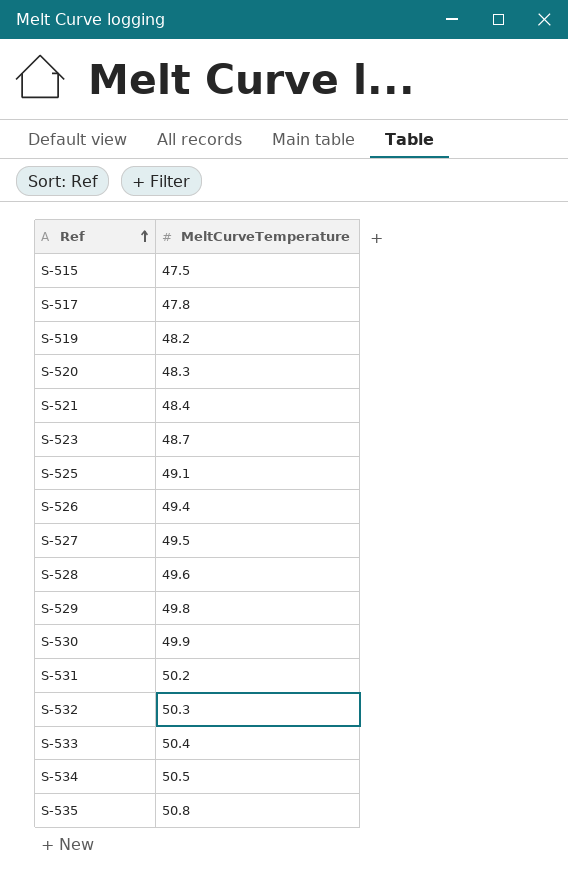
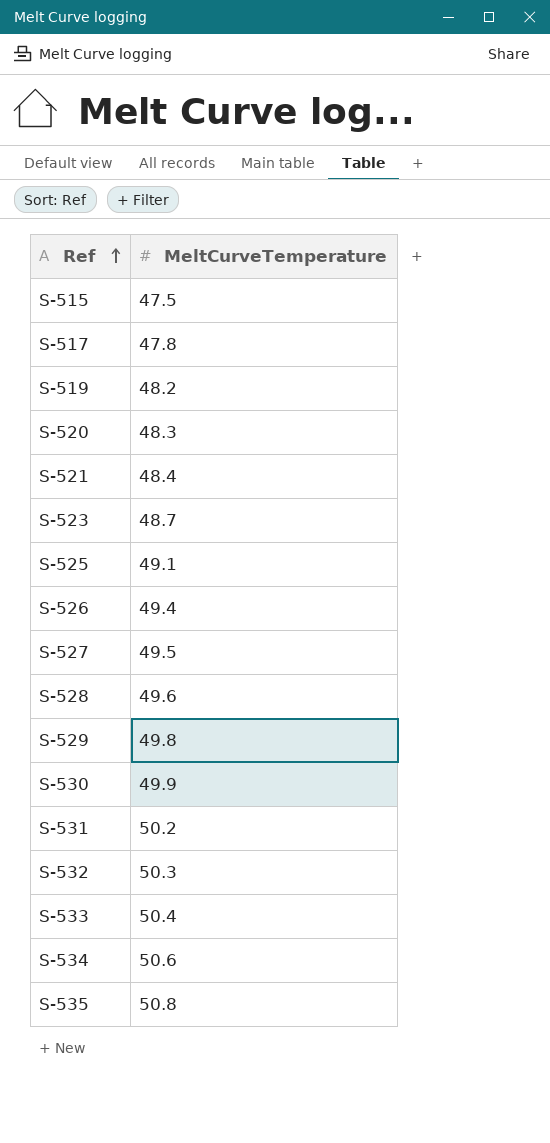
S-534 | MeltCurveTemperature: 50.5 -> 50.6

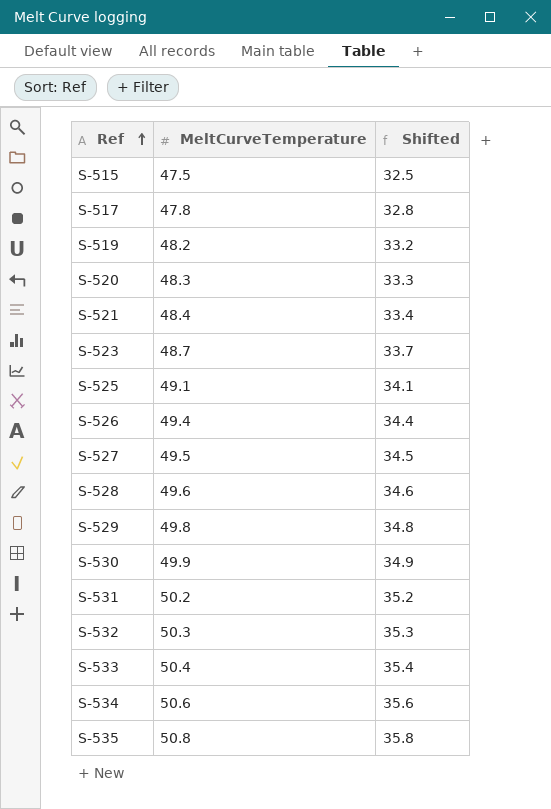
column Shifted | formula: none -> [MeltCurveTemperature] - 15

